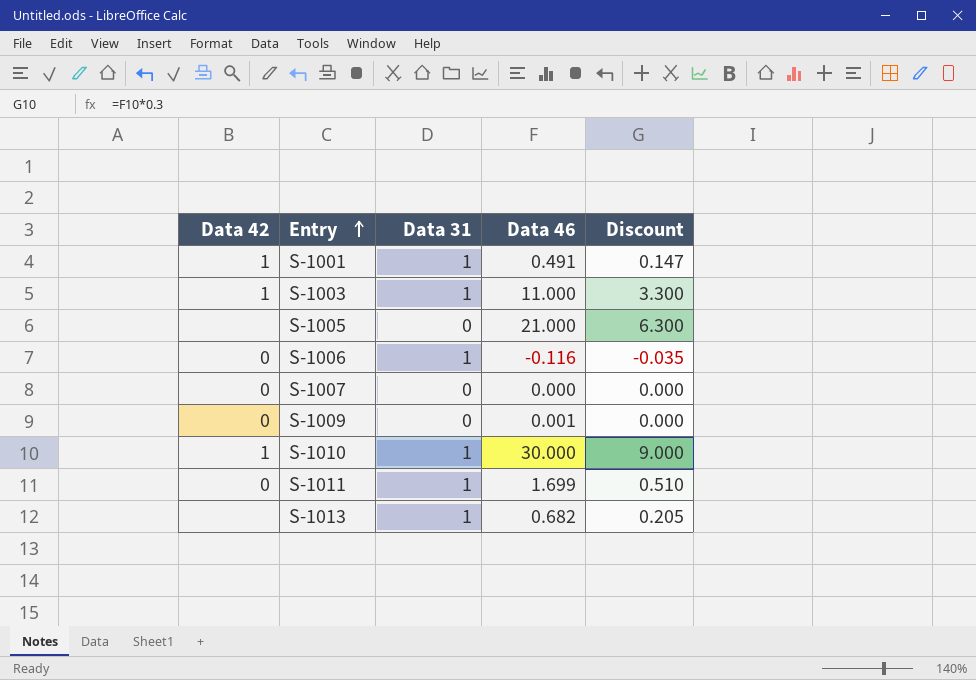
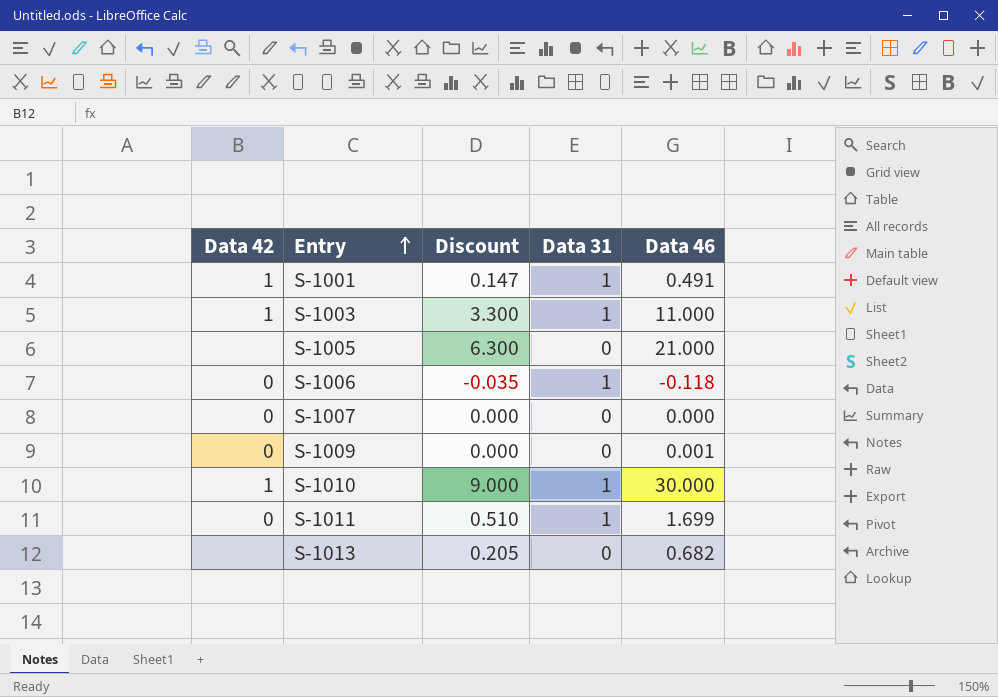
column Discount | position: 5 -> 3
S-1006 | Data 46: -0.116 -> -0.118
S-1013 | Data 31: 1 -> 0

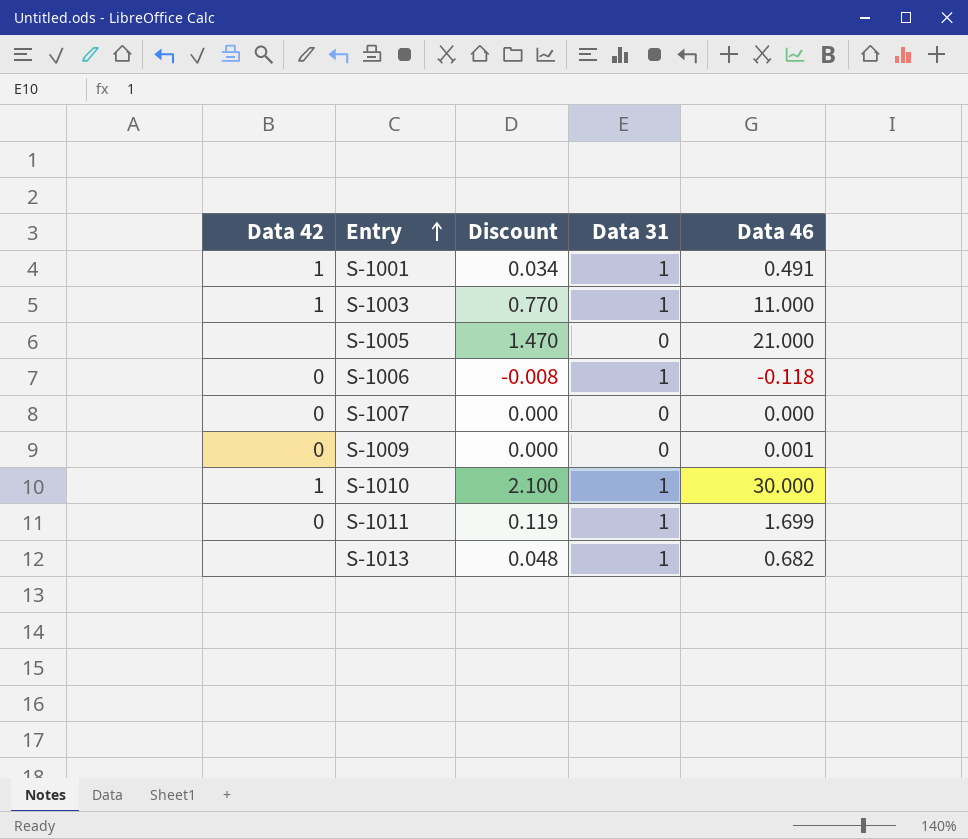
column Discount | formula: [Data 46] * 0.3 -> [Data 46] * 0.07
S-1013 | Data 31: 0 -> 1

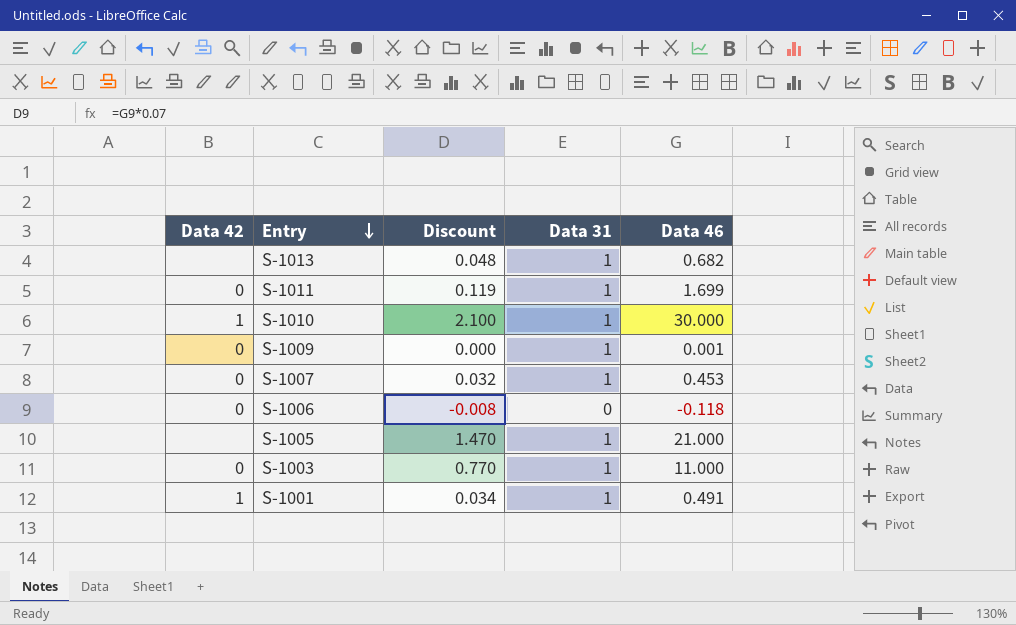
row order: Entry ascending -> Entry descending
S-1009 | Data 31: 0 -> 1
S-1007 | Discount: 0.000 -> 0.032
S-1007 | Data 31: 0 -> 1
S-1007 | Data 46: 0.000 -> 0.453
S-1006 | Data 31: 1 -> 0
S-1005 | Data 31: 0 -> 1
S-1003 | Data 42: 1 -> 0

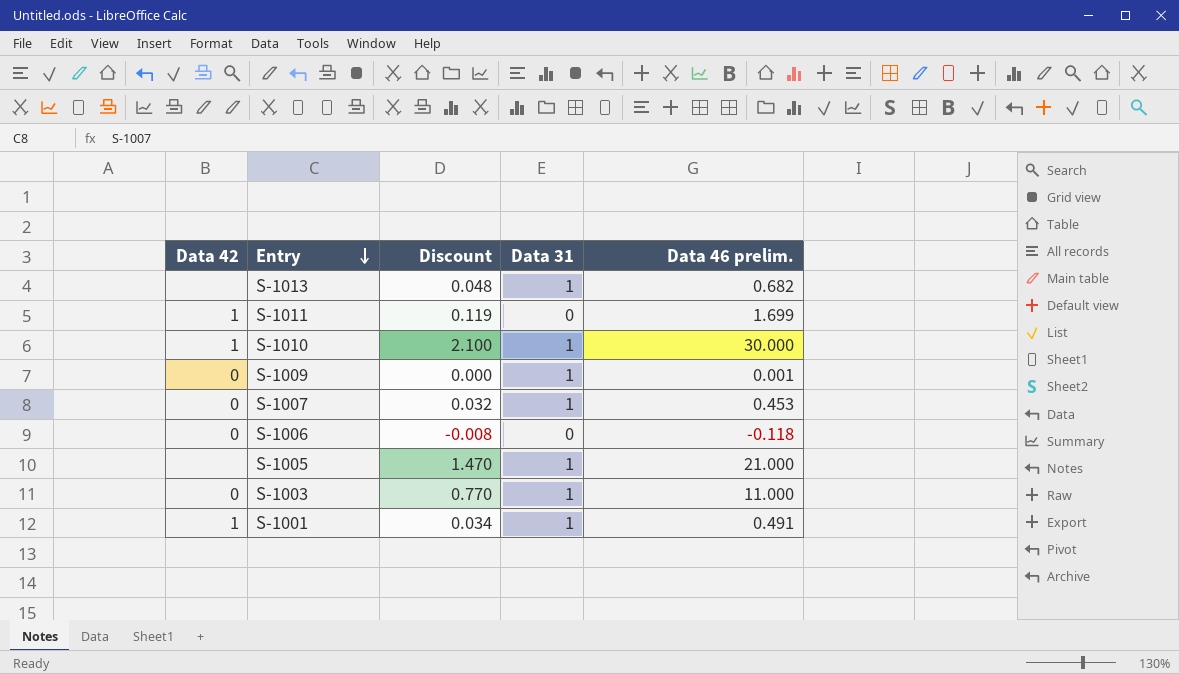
column name: Data 46 -> Data 46 prelim.
S-1011 | Data 42: 0 -> 1
S-1011 | Data 31: 1 -> 0

